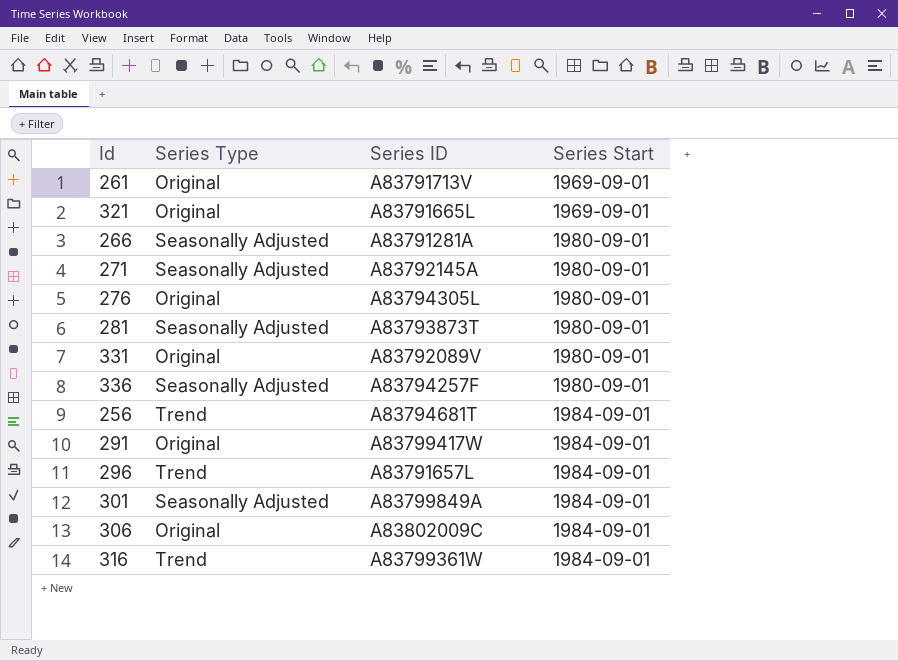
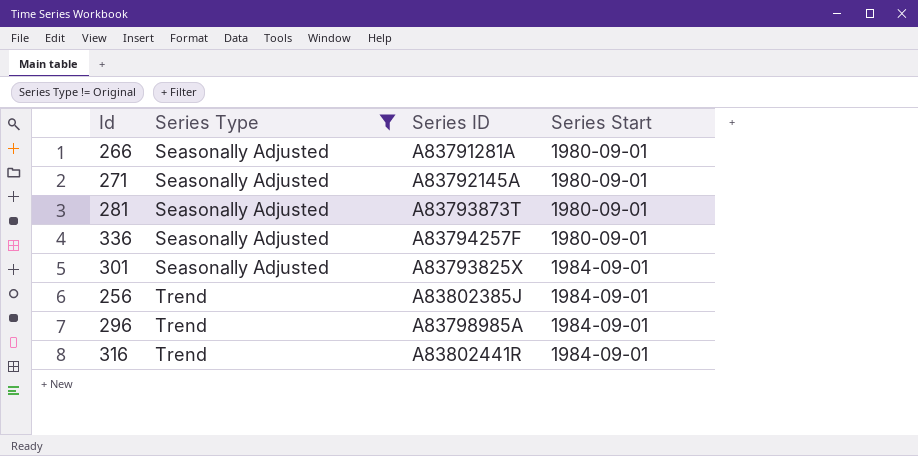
filter: none -> Series Type != Original
row order: Series Start ascending -> Series Type ascending
301 | Series ID: A83799849A -> A83793825X
256 | Series ID: A83794681T -> A83802385J
296 | Series ID: A83791657L -> A83798985A
316 | Series ID: A83799361W -> A83802441R

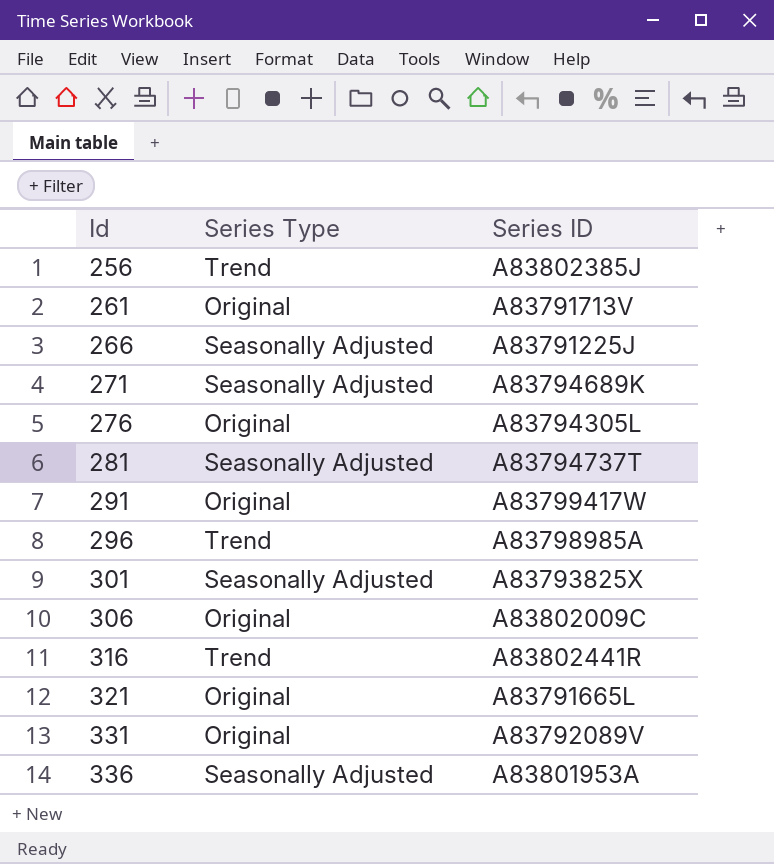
filter: Series Type != Original -> none
row order: Series Type ascending -> Id ascending
column Series Start | position: 4 -> none
266 | Series ID: A83791281A -> A83791225J
271 | Series ID: A83792145A -> A83794689K
281 | Series ID: A83793873T -> A83794737T
336 | Series ID: A83794257F -> A83801953A

